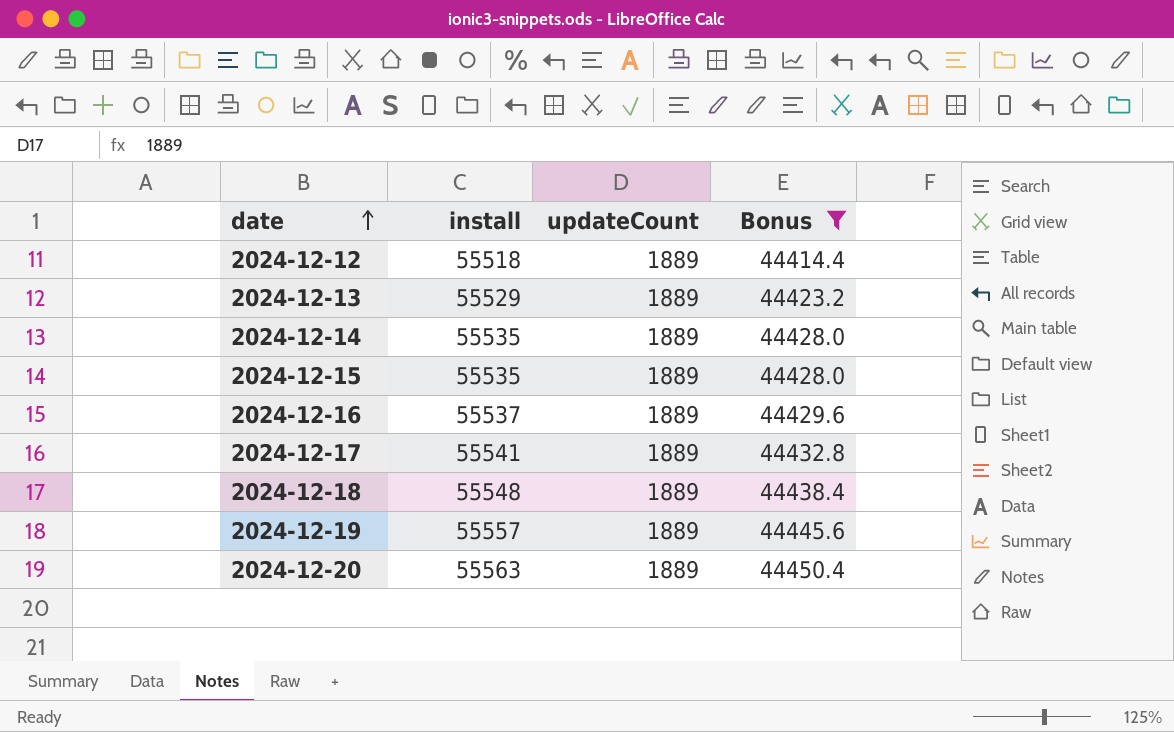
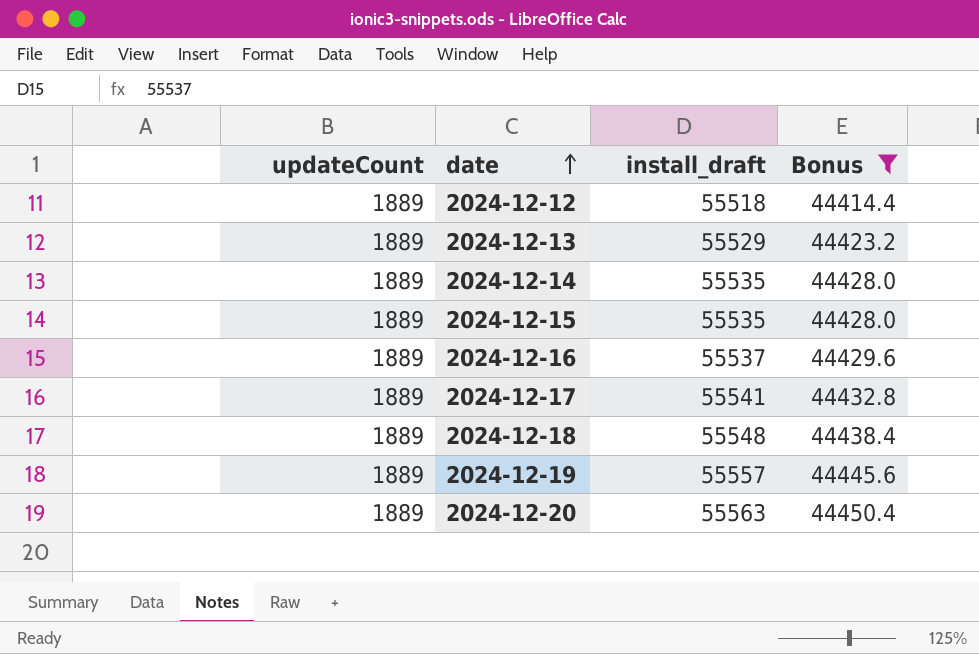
column updateCount | position: 3 -> 1
column name: install -> install_draft

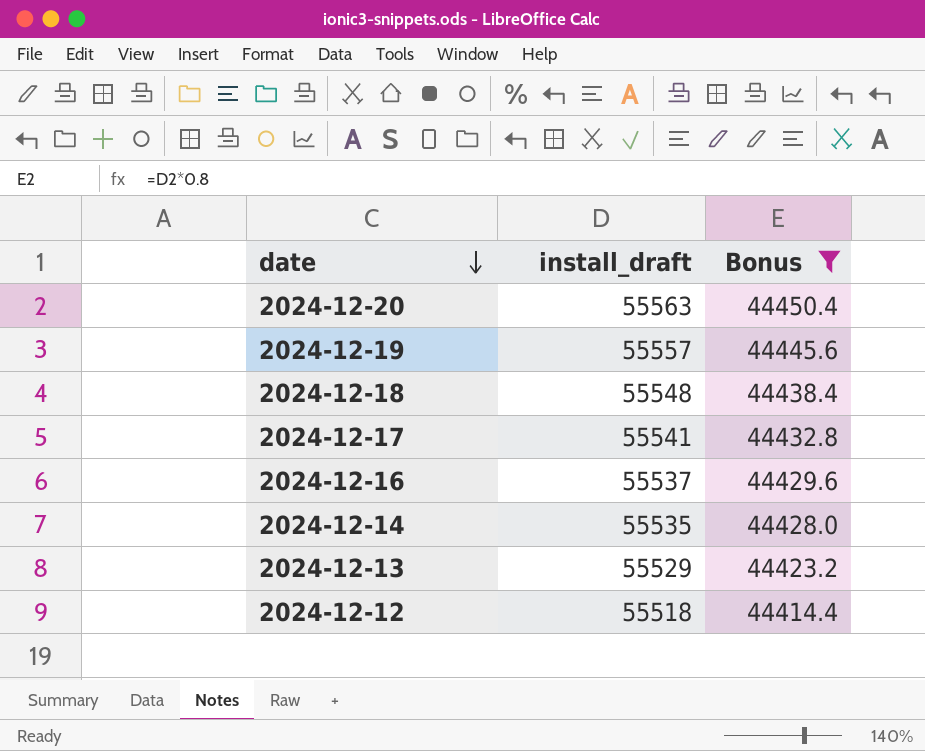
row order: date ascending -> date descending
column updateCount | position: 1 -> none
row 2024-12-15: 1889 | 55535 | 44428.0 -> none

